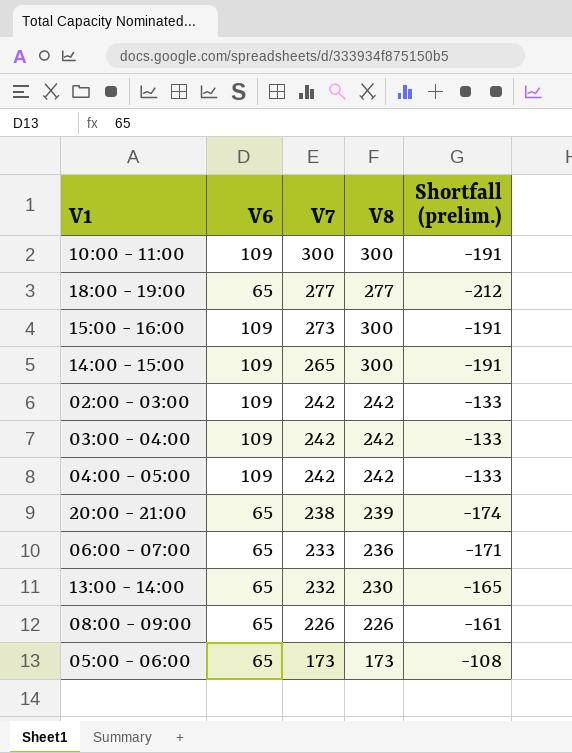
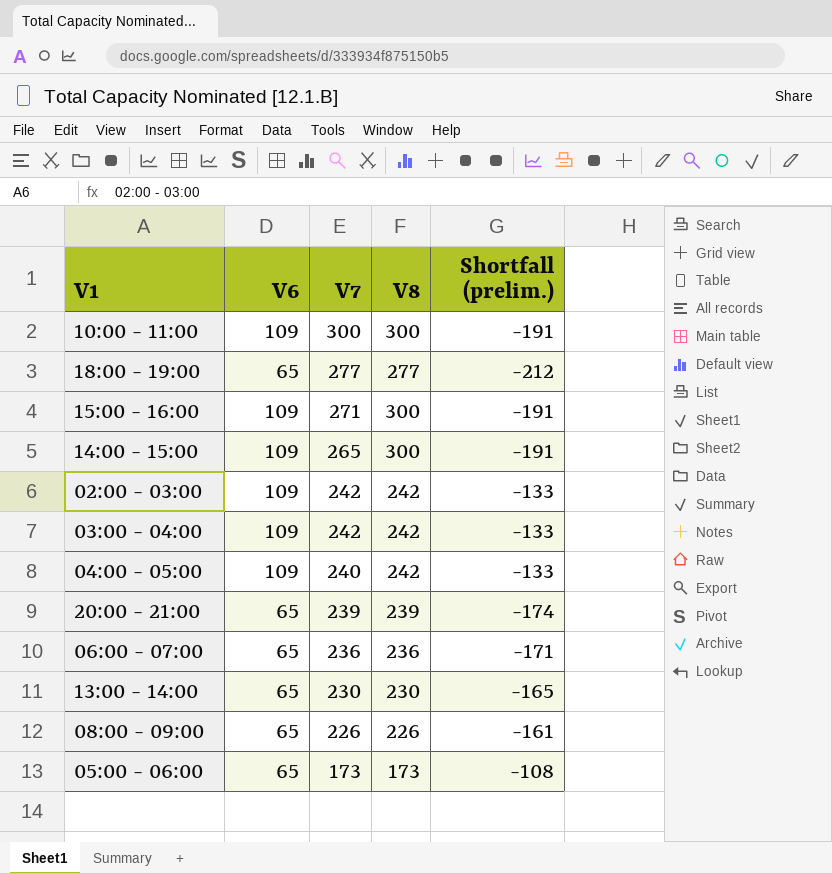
15:00 - 16:00 | V7: 273 -> 271
04:00 - 05:00 | V7: 242 -> 240
20:00 - 21:00 | V7: 238 -> 239
06:00 - 07:00 | V7: 233 -> 236
13:00 - 14:00 | V7: 232 -> 230

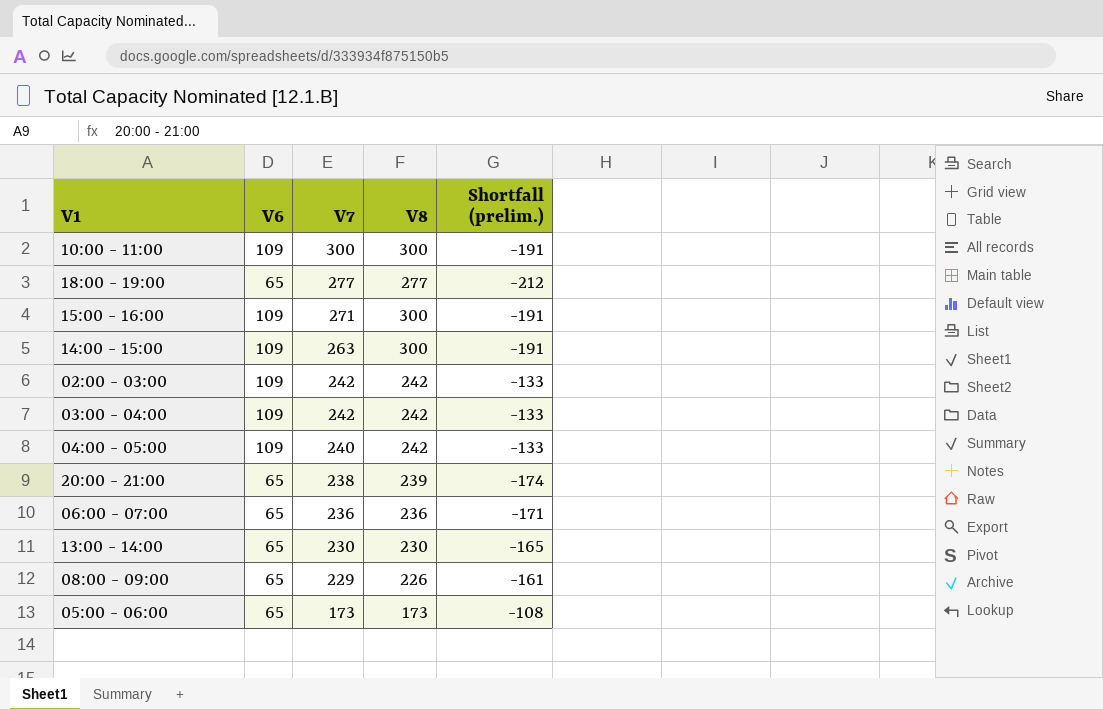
14:00 - 15:00 | V7: 265 -> 263
20:00 - 21:00 | V7: 239 -> 238
08:00 - 09:00 | V7: 226 -> 229

